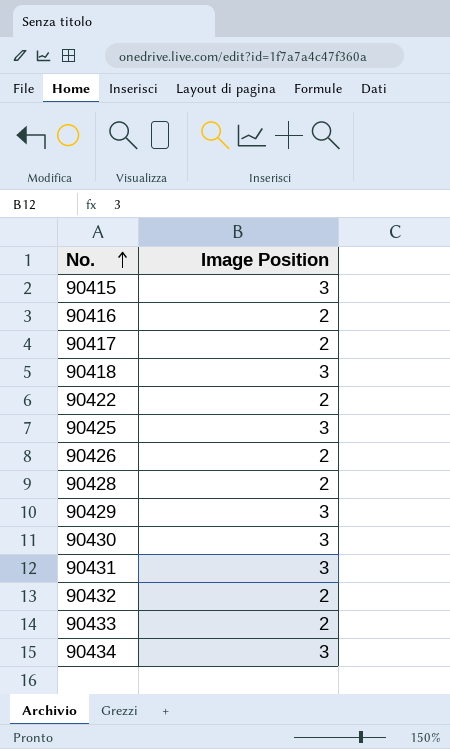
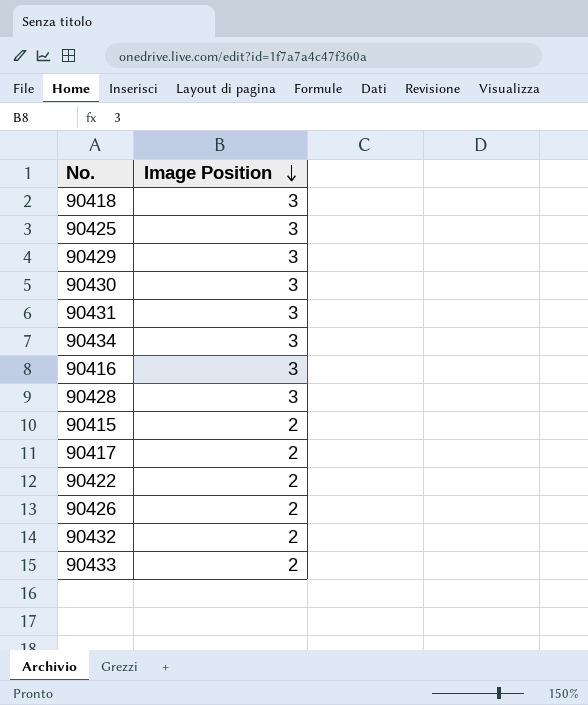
row order: No. ascending -> Image Position descending
90416 | Image Position: 2 -> 3
90428 | Image Position: 2 -> 3
90415 | Image Position: 3 -> 2

